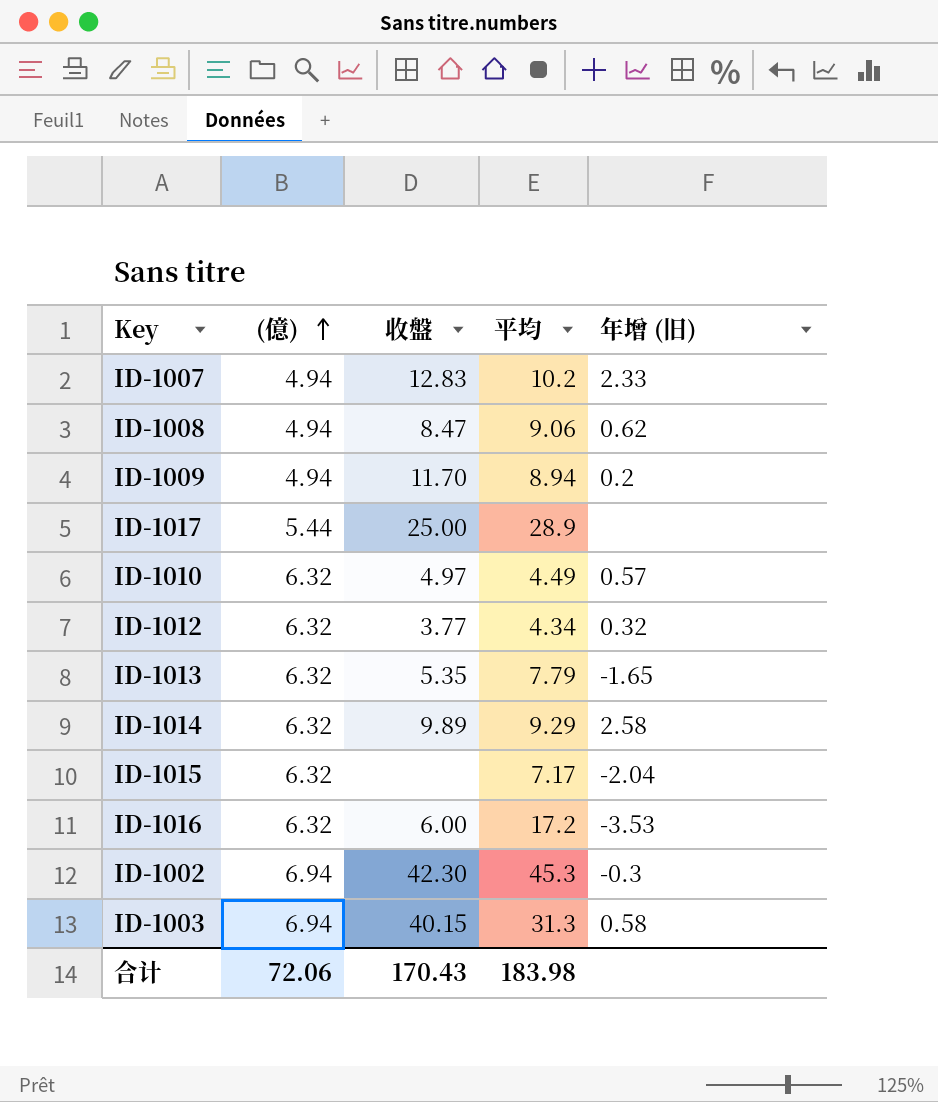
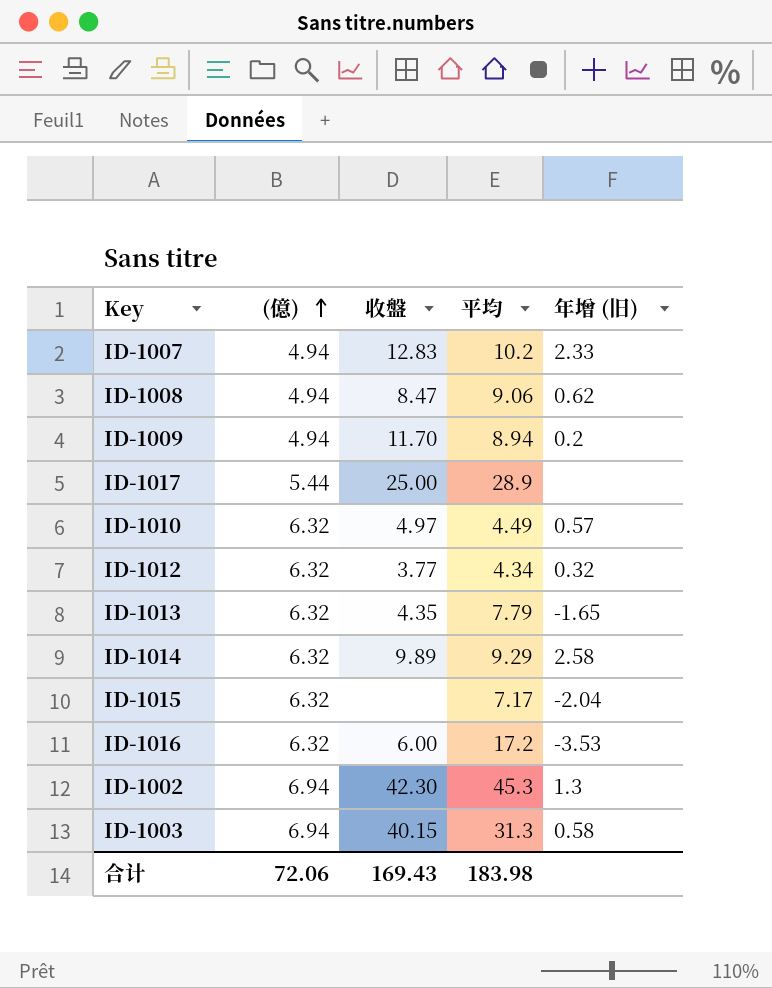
ID-1013 | 收盤: 5.35 -> 4.35
ID-1002 | 年增 (旧): -0.3 -> 1.3
合计 | 收盤: 170.43 -> 169.43

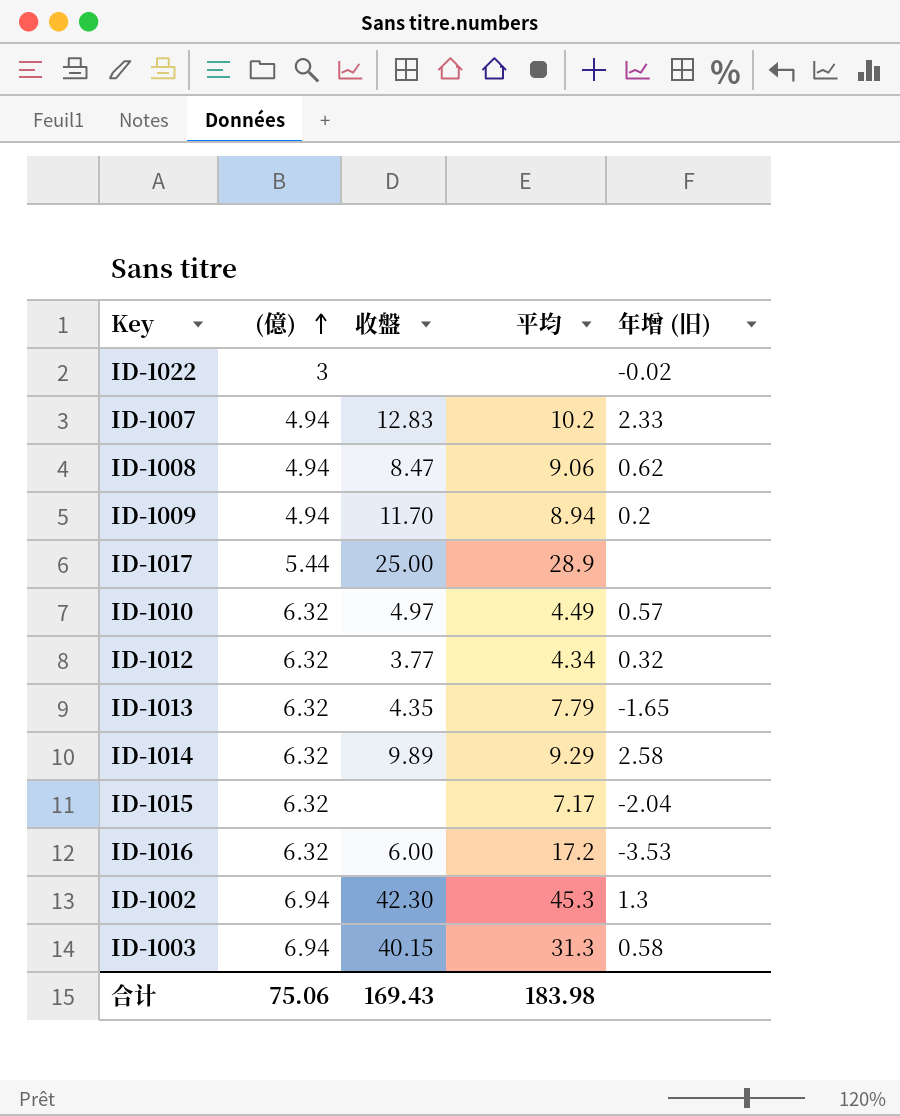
row ID-1022: none -> 3 | none | none | -0.02
合计 | (億): 72.06 -> 75.06

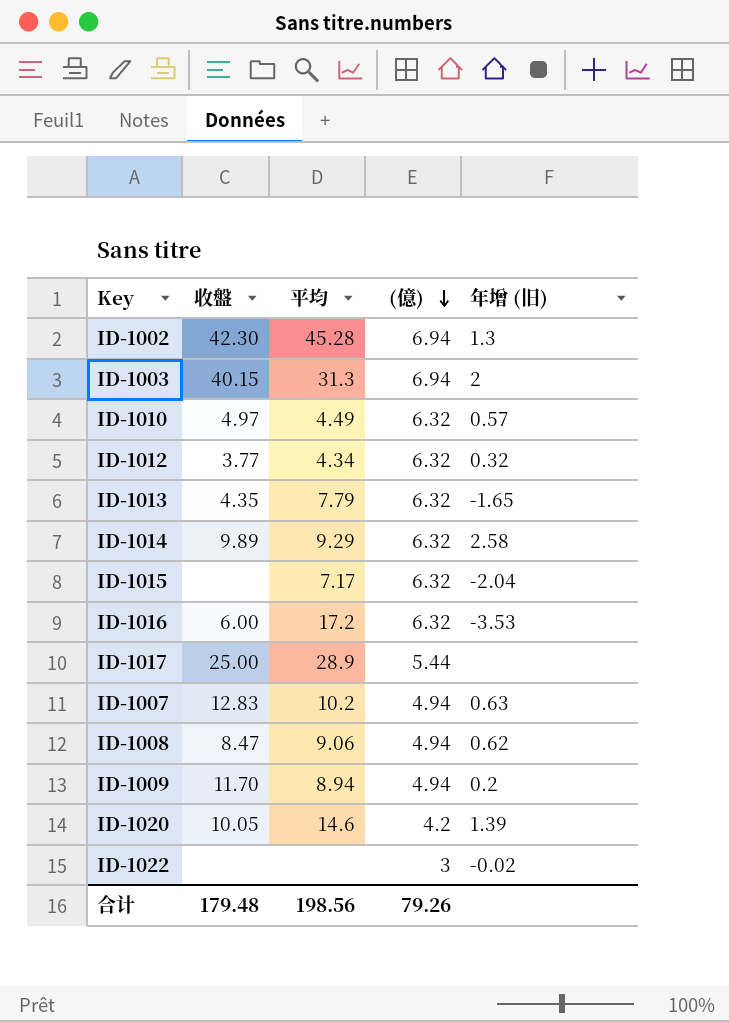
row order: (億) ascending -> (億) descending
column (億) | position: 2 -> 4
ID-1002 | 平均: 45.3 -> 45.28
ID-1003 | 年增 (旧): 0.58 -> 2
ID-1007 | 年增 (旧): 2.33 -> 0.63
row ID-1020: none -> 10.05 | 14.6 | 4.2 | 1.39
合计 | 收盤: 169.43 -> 179.48
合计 | 平均: 183.98 -> 198.56
合计 | (億): 75.06 -> 79.26

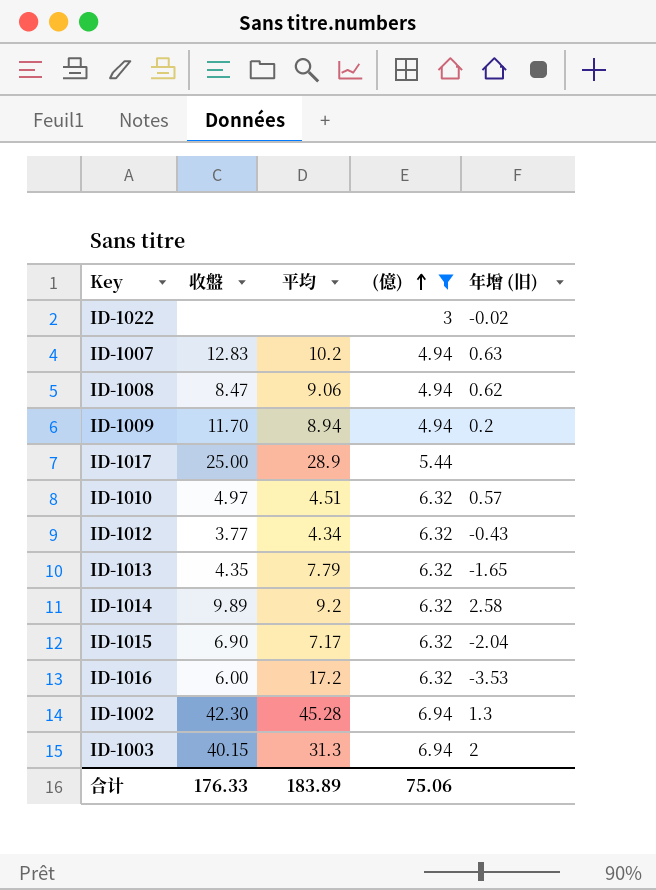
filter: none -> (億) != 4.2
row order: (億) descending -> (億) ascending
ID-1010 | 平均: 4.49 -> 4.51
ID-1012 | 年增 (旧): 0.32 -> -0.43
ID-1014 | 平均: 9.29 -> 9.2
ID-1015 | 收盤: none -> 6.90
合计 | 收盤: 179.48 -> 176.33
合计 | 平均: 198.56 -> 183.89
合计 | (億): 79.26 -> 75.06

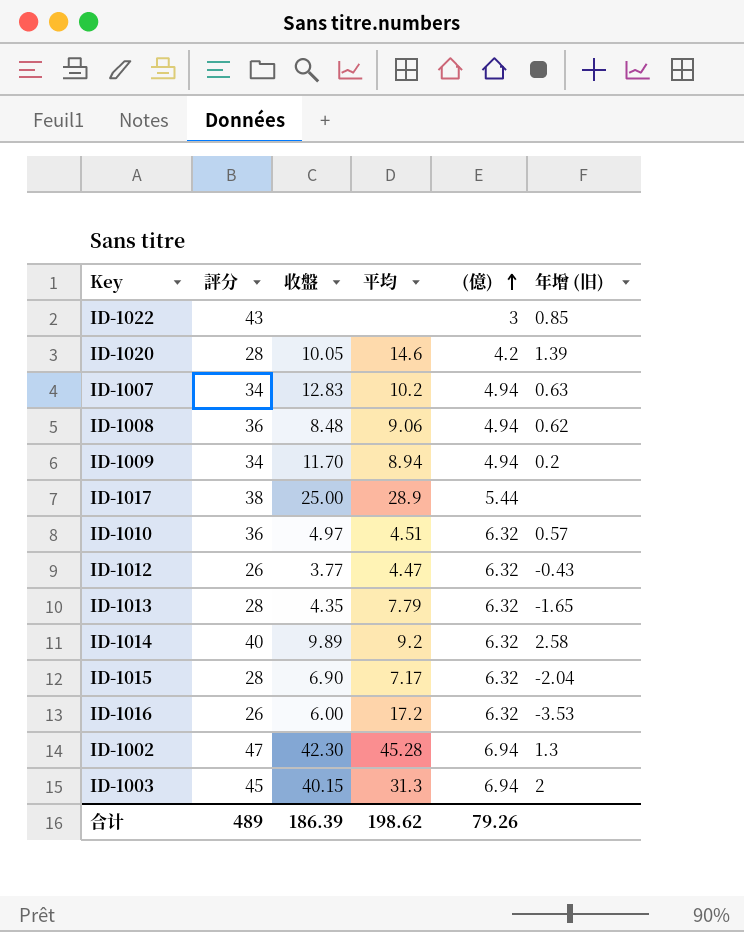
filter: (億) != 4.2 -> none
column 評分 | position: none -> 2
ID-1022 | 年增 (旧): -0.02 -> 0.85
ID-1008 | 收盤: 8.47 -> 8.48
ID-1012 | 平均: 4.34 -> 4.47
合计 | 收盤: 176.33 -> 186.39
合计 | 平均: 183.89 -> 198.62
合计 | (億): 75.06 -> 79.26

